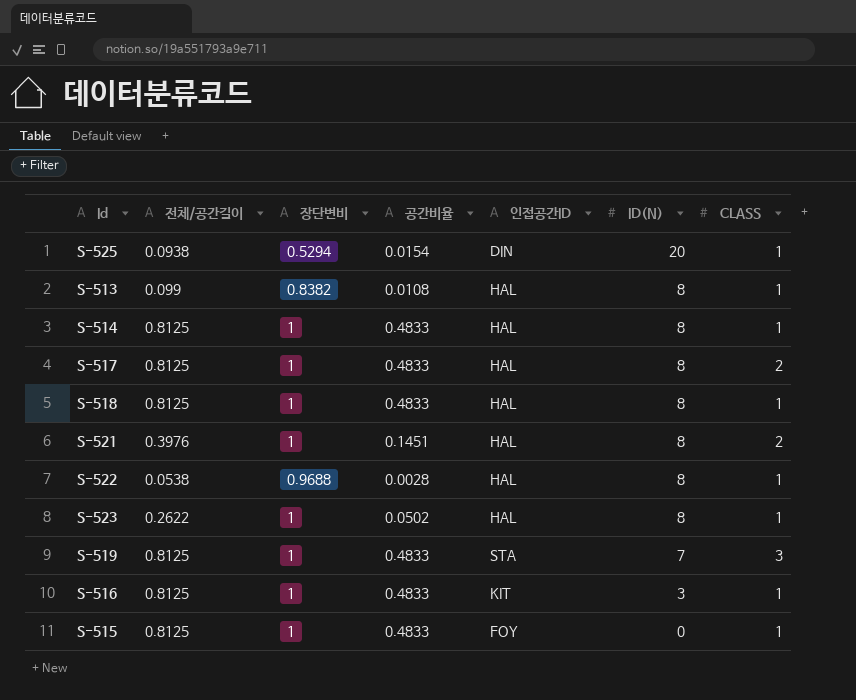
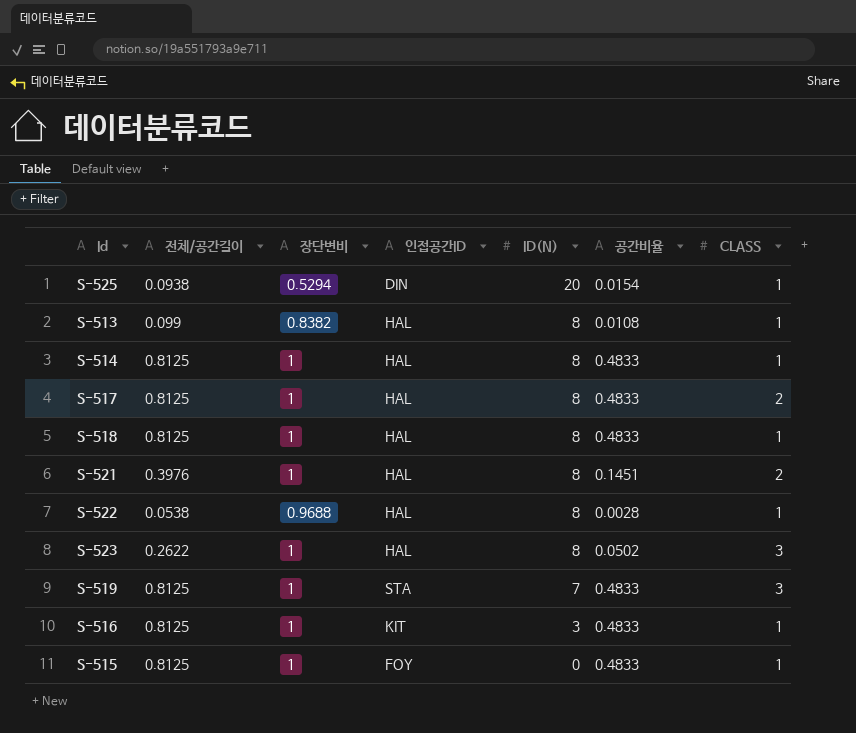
column 공간비율 | position: 4 -> 6
S-523 | CLASS: 1 -> 3

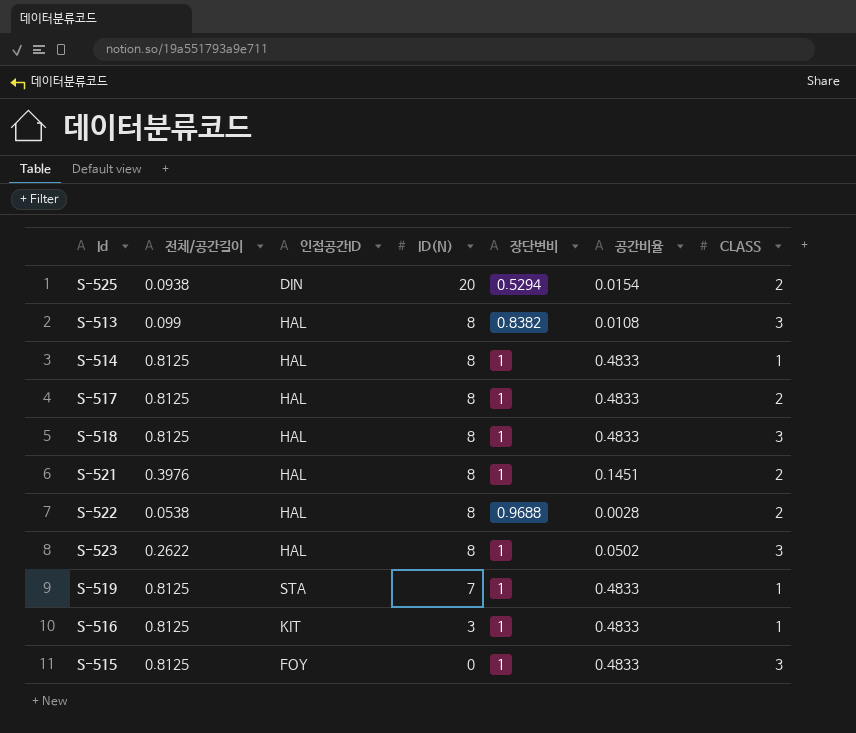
column 장단변비 | position: 3 -> 5
S-525 | CLASS: 1 -> 2
S-513 | CLASS: 1 -> 3
S-518 | CLASS: 1 -> 3
S-522 | CLASS: 1 -> 2
S-519 | CLASS: 3 -> 1
S-515 | CLASS: 1 -> 3

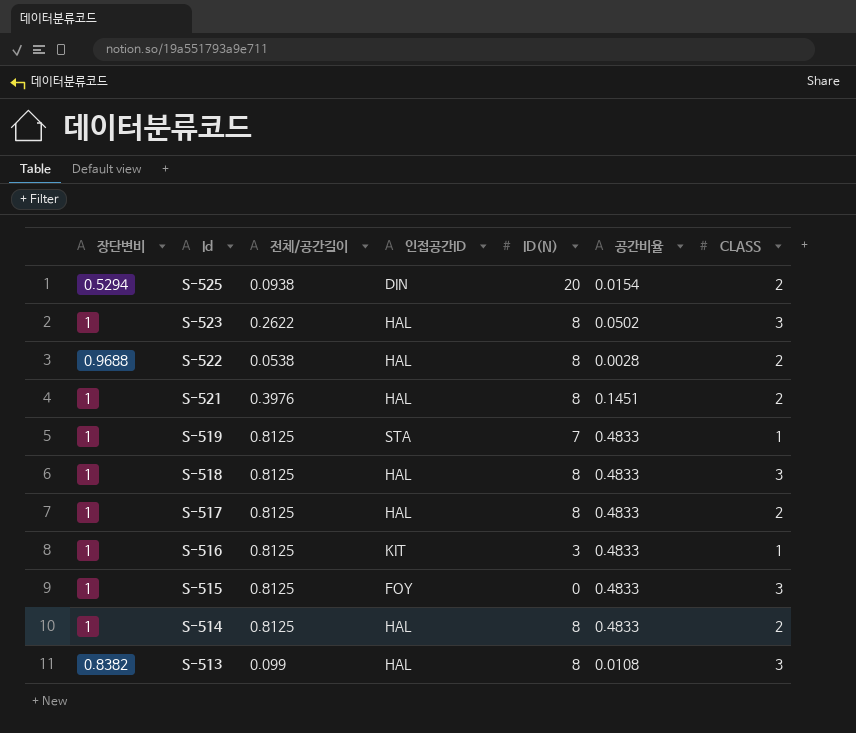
row order: ID(N) descending -> Id descending
column 장단변비 | position: 5 -> 1
S-514 | CLASS: 1 -> 2

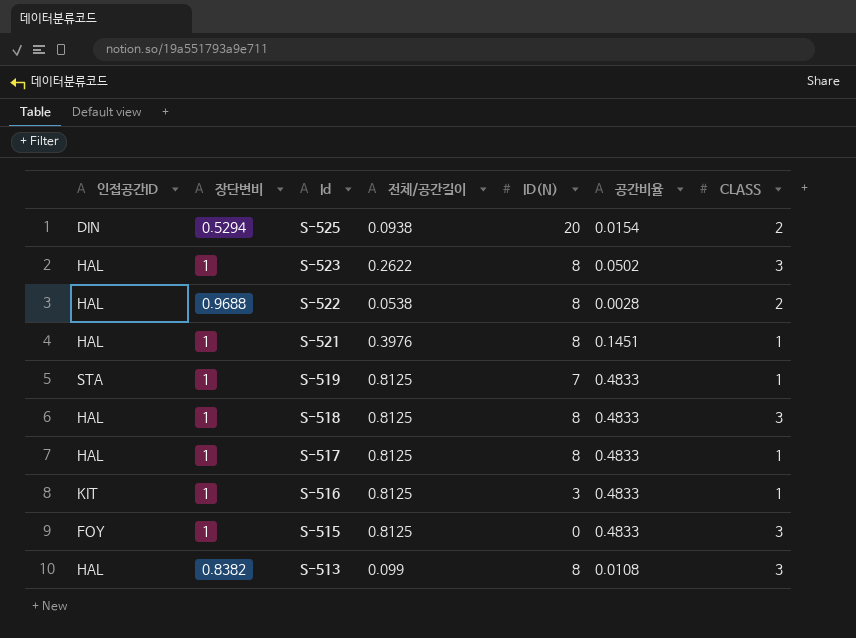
column 인접공간ID | position: 4 -> 1
row S-514: 1 | 0.8125 | HAL | 8 | 0.4833 | 2 -> none
S-521 | CLASS: 2 -> 1
S-517 | CLASS: 2 -> 1

